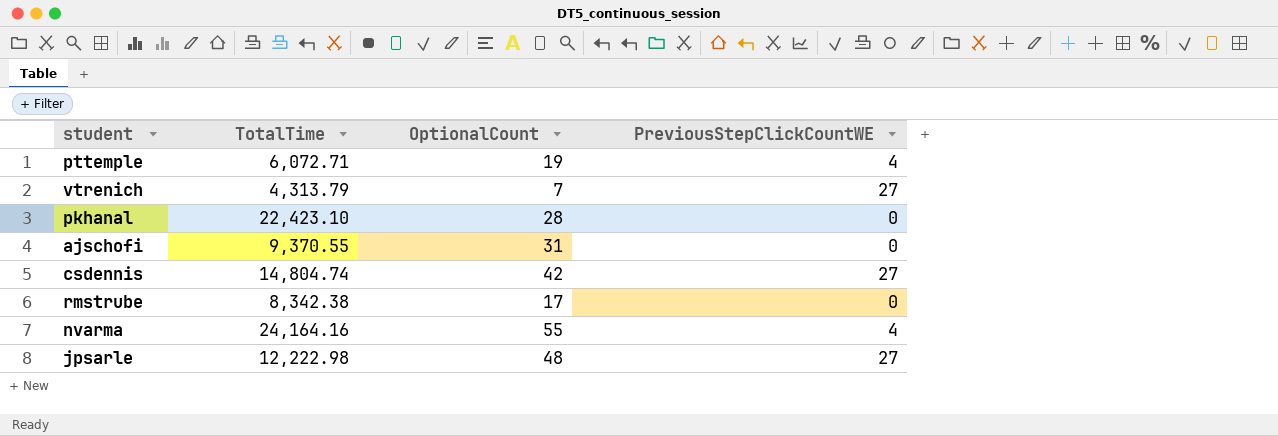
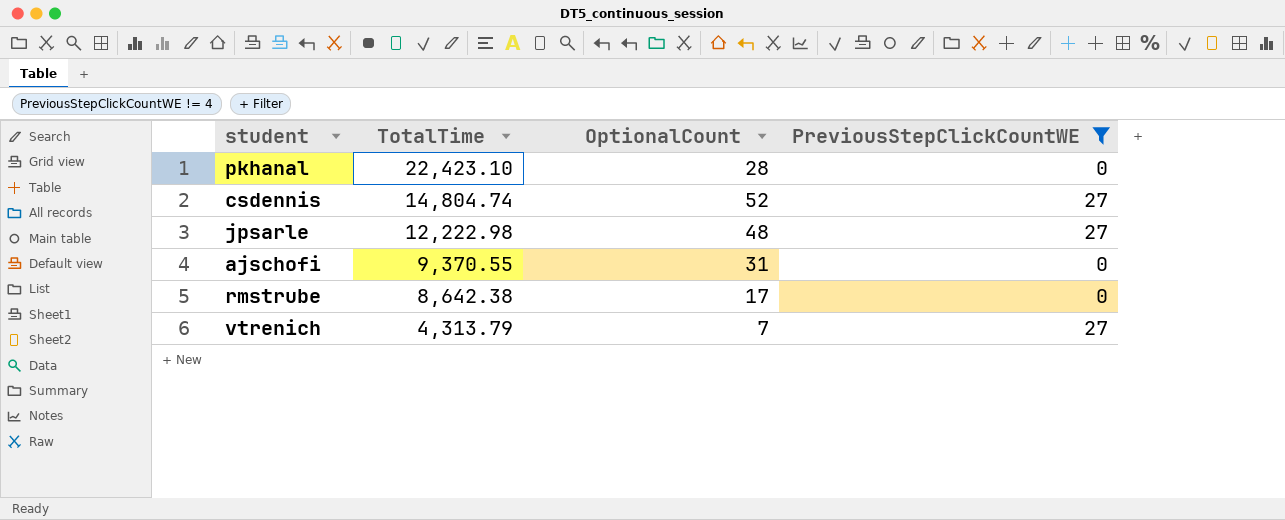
filter: none -> PreviousStepClickCountWE != 4
row order: none -> TotalTime descending
csdennis | OptionalCount: 42 -> 52
rmstrube | TotalTime: 8,342.38 -> 8,642.38

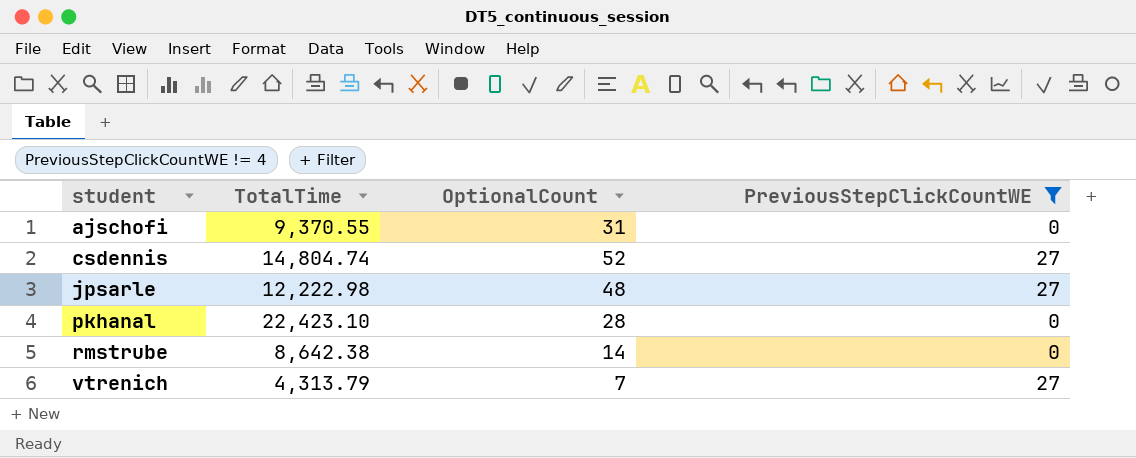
row order: TotalTime descending -> student ascending
rmstrube | OptionalCount: 17 -> 14

